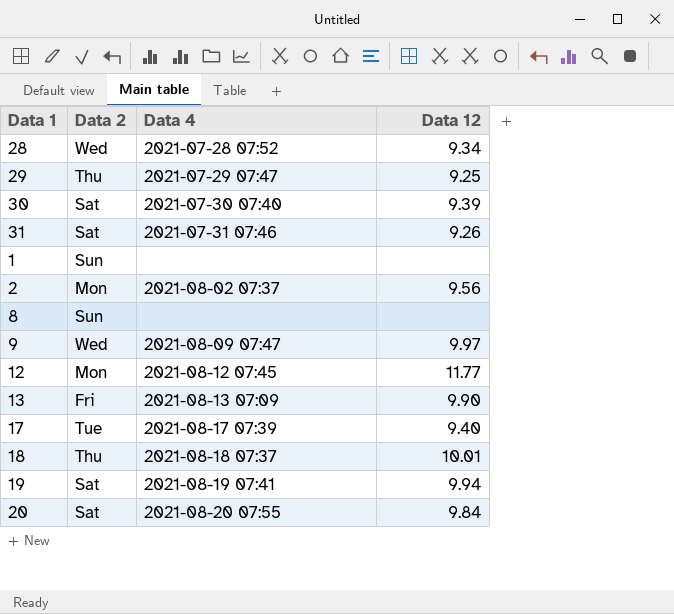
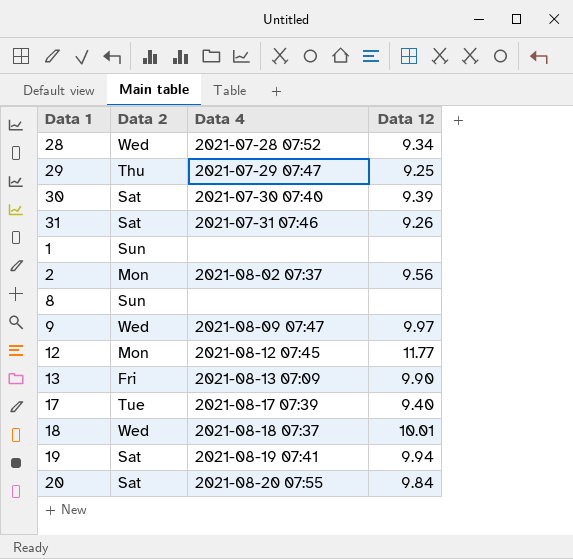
18 | Data 2: Thu -> Wed

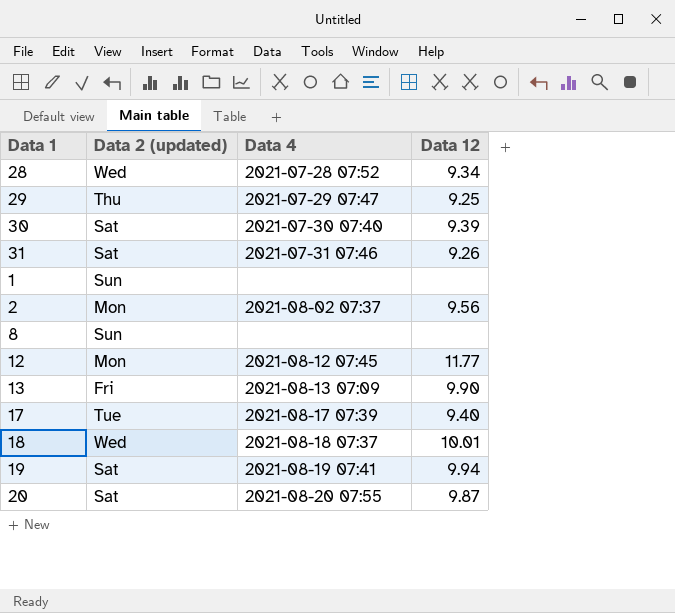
column name: Data 2 -> Data 2 (updated)
row 9: Wed | 2021-08-09 07:47 | 9.97 -> none
20 | Data 12: 9.84 -> 9.87

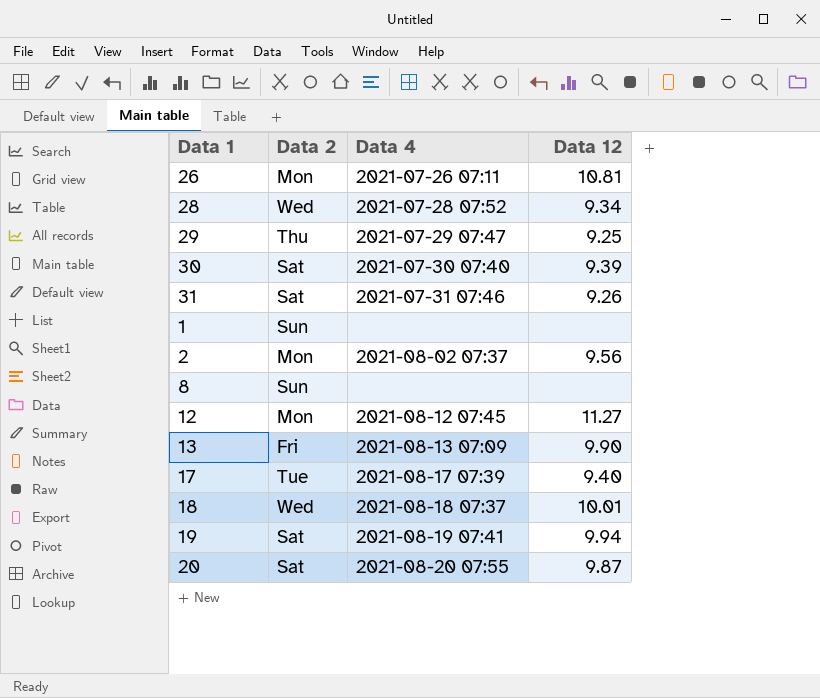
column name: Data 2 (updated) -> Data 2
row 26: none -> Mon | 2021-07-26 07:11 | 10.81
12 | Data 12: 11.77 -> 11.27

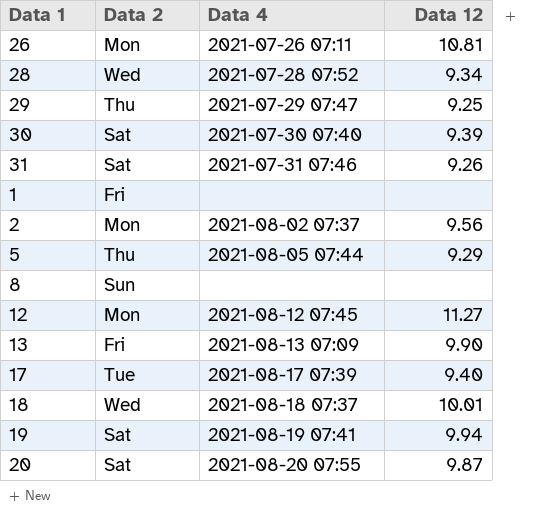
1 | Data 2: Sun -> Fri
row 5: none -> Thu | 2021-08-05 07:44 | 9.29

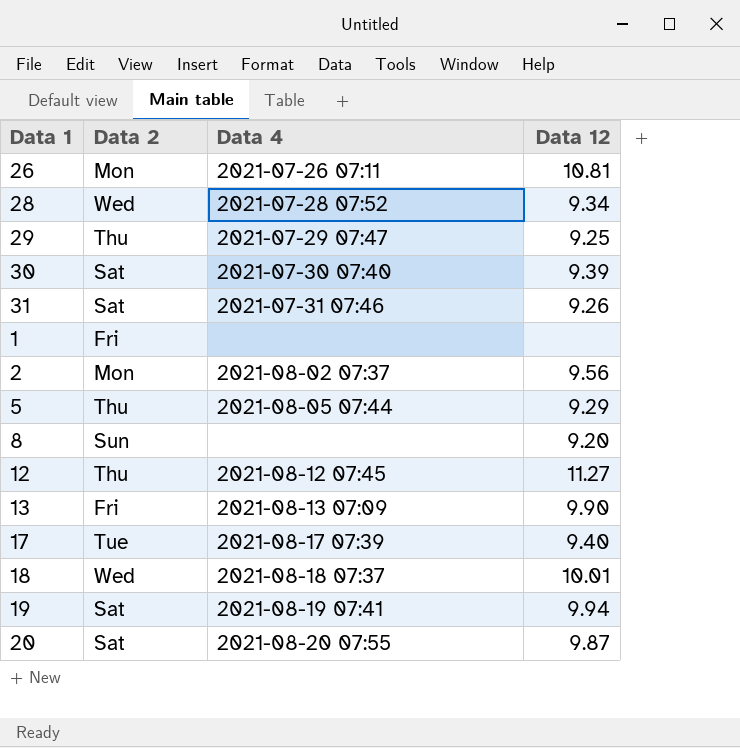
8 | Data 12: none -> 9.20
12 | Data 2: Mon -> Thu

